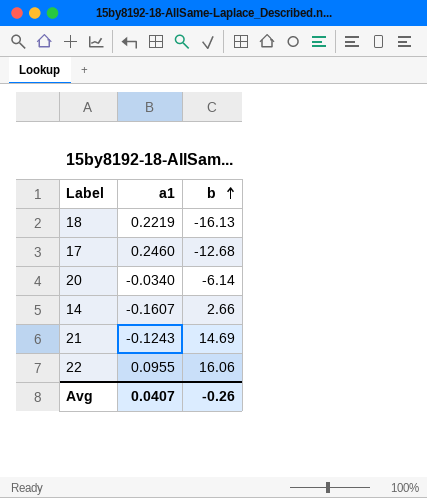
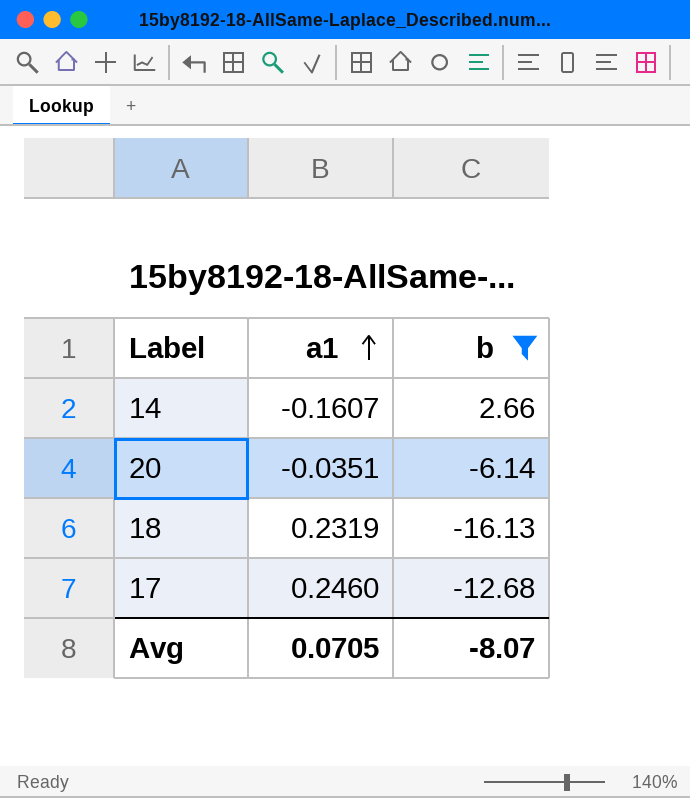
filter: none -> b <= 2.66
row order: b ascending -> a1 ascending
20 | a1: -0.0340 -> -0.0351
18 | a1: 0.2219 -> 0.2319
Avg | a1: 0.0407 -> 0.0705
Avg | b: -0.26 -> -8.07

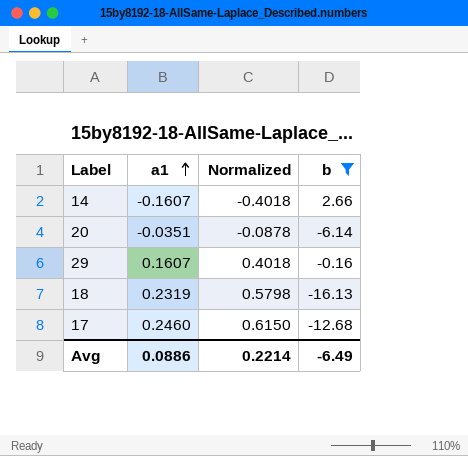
column Normalized | formula: none -> [a1] * 2.5
row 29: none -> 0.1607 | 0.4018 | -0.16
Avg | a1: 0.0705 -> 0.0886
Avg | b: -8.07 -> -6.49

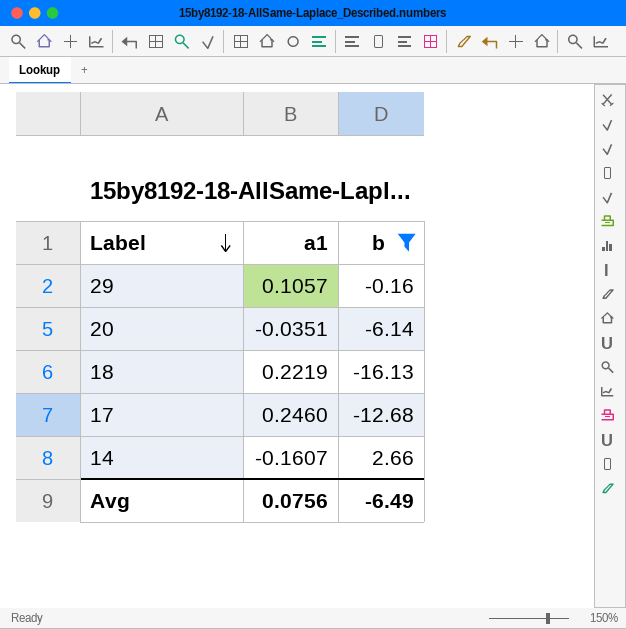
row order: a1 ascending -> Label descending
column Normalized | formula: [a1] * 2.5 -> none
29 | a1: 0.1607 -> 0.1057
18 | a1: 0.2319 -> 0.2219
Avg | a1: 0.0886 -> 0.0756

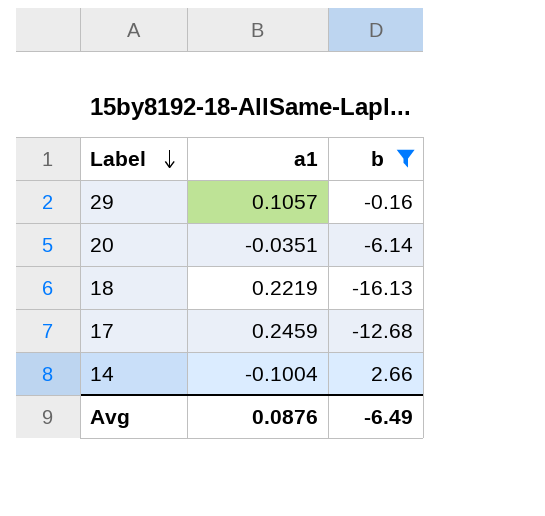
17 | a1: 0.2460 -> 0.2459
14 | a1: -0.1607 -> -0.1004
Avg | a1: 0.0756 -> 0.0876

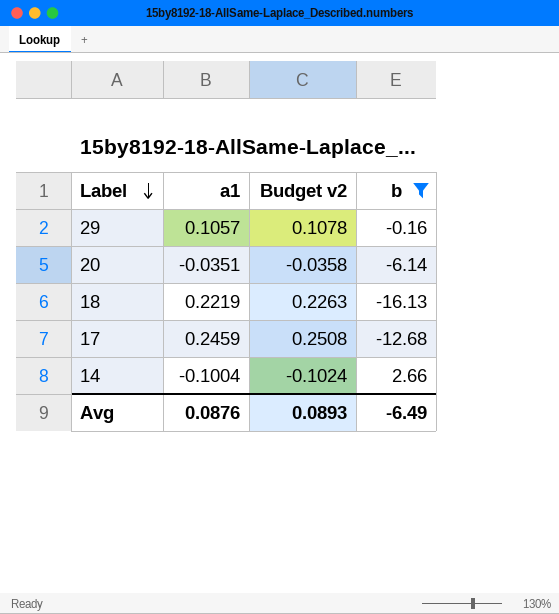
column Budget v2 | formula: none -> [a1] * 1.02

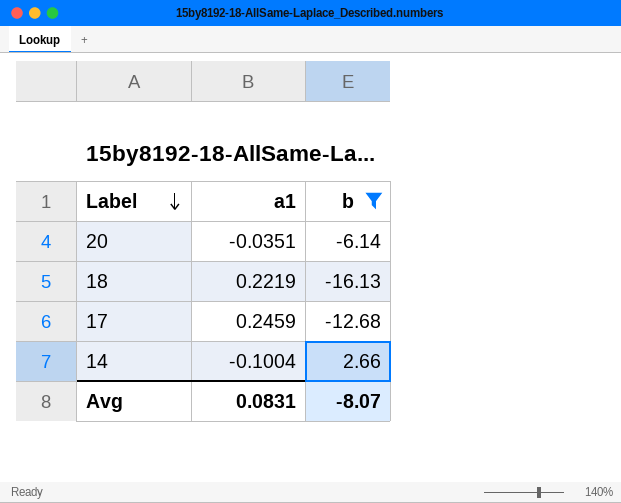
column Budget v2 | formula: [a1] * 1.02 -> none
row 29: 0.1057 | 0.1078 | -0.16 -> none
Avg | a1: 0.0876 -> 0.0831
Avg | b: -6.49 -> -8.07

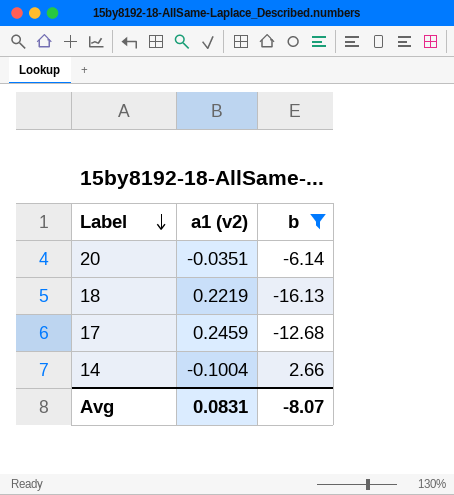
column name: a1 -> a1 (v2)

